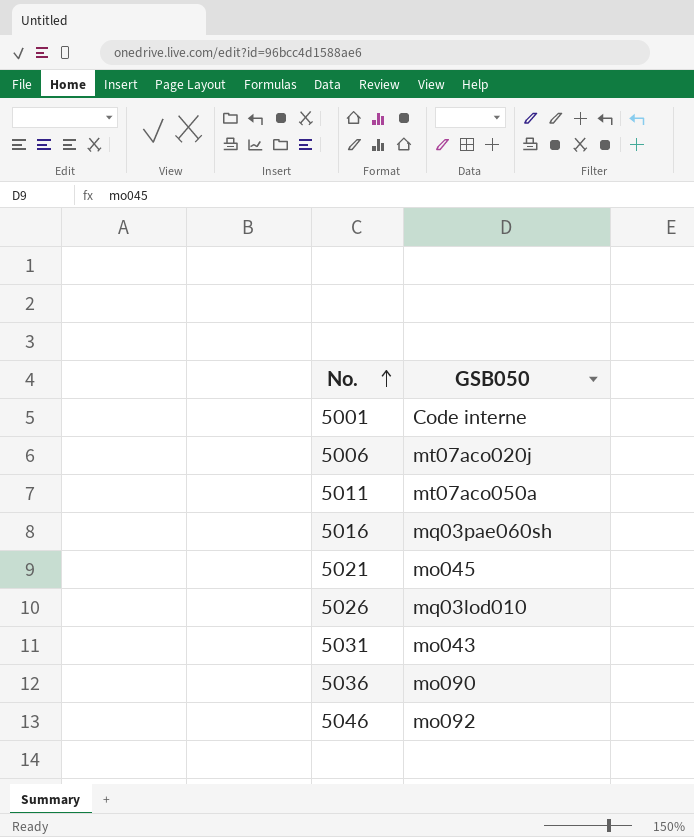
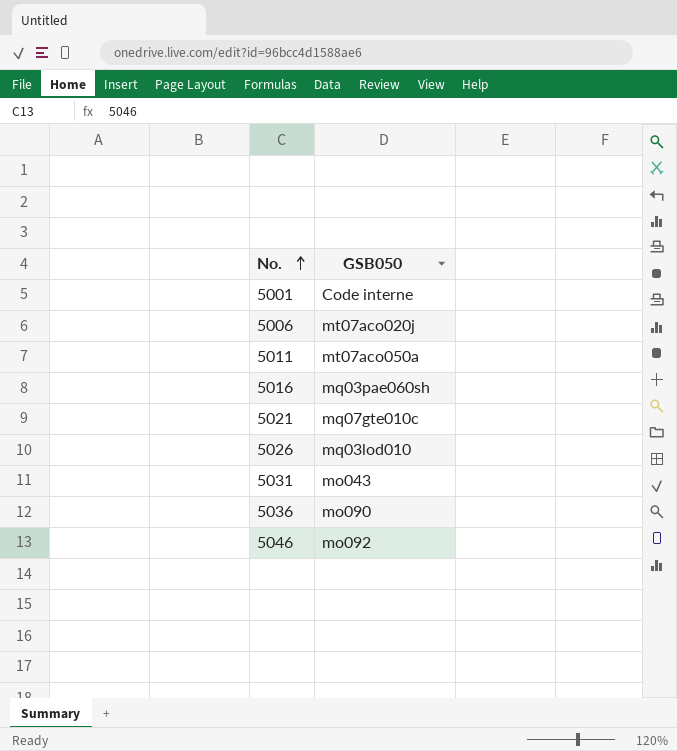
5021 | GSB050: mo045 -> mq07gte010c

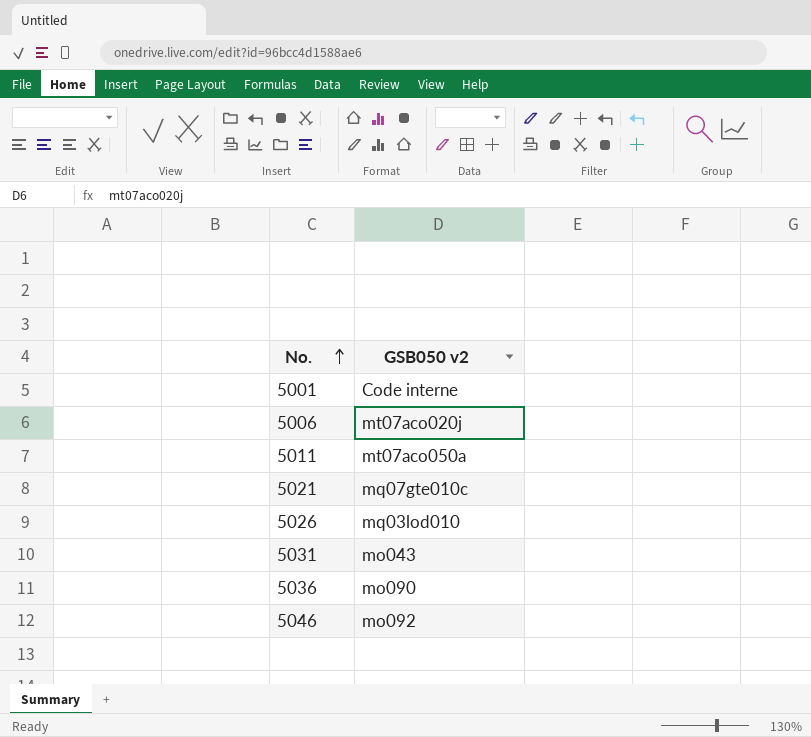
column name: GSB050 -> GSB050 v2
row 5016: mq03pae060sh -> none

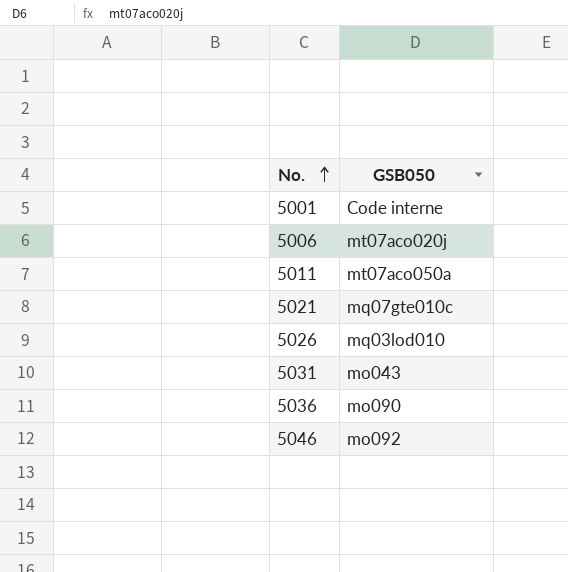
column name: GSB050 v2 -> GSB050

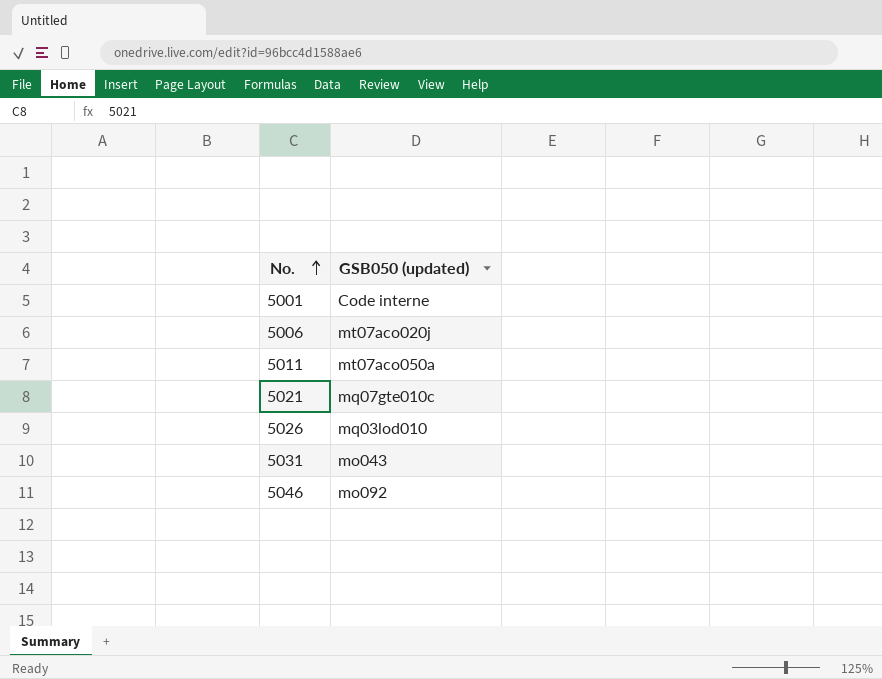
column name: GSB050 -> GSB050 (updated)
row 5036: mo090 -> none

